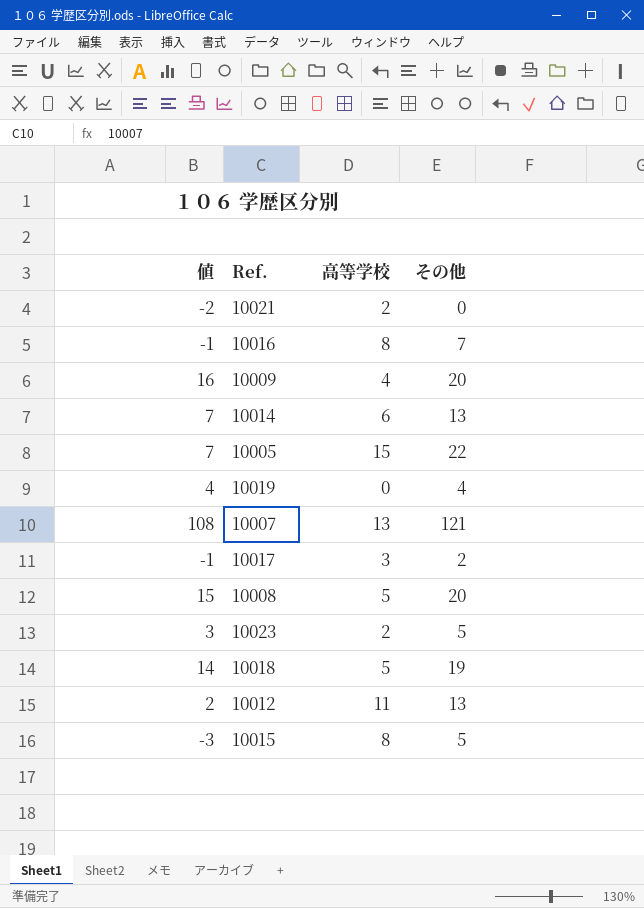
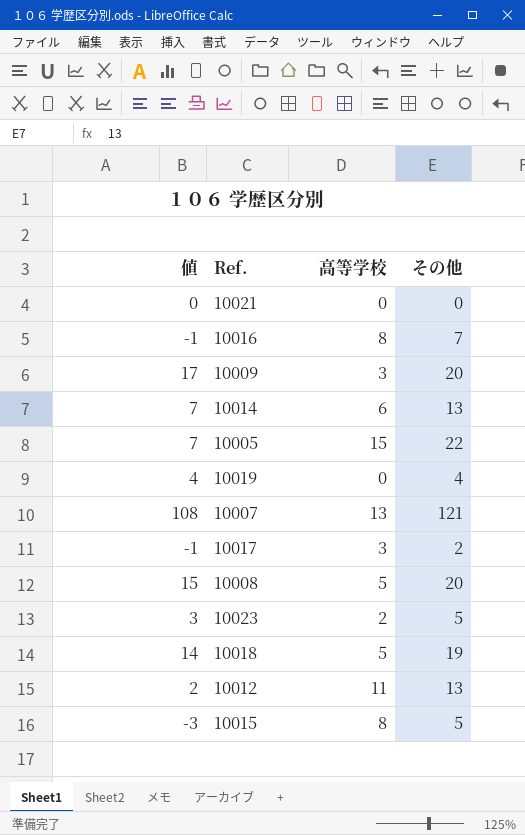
10021 | 値: -2 -> 0
10021 | 高等学校: 2 -> 0
10009 | 値: 16 -> 17
10009 | 高等学校: 4 -> 3

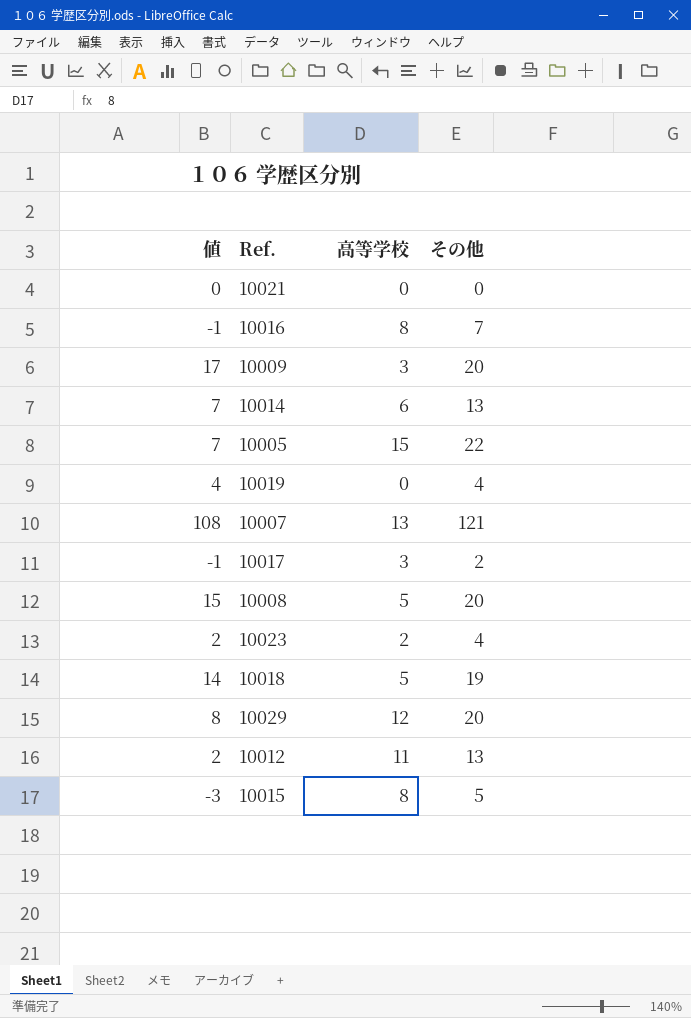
10023 | 値: 3 -> 2
10023 | その他: 5 -> 4
row 10029: none -> 8 | 12 | 20

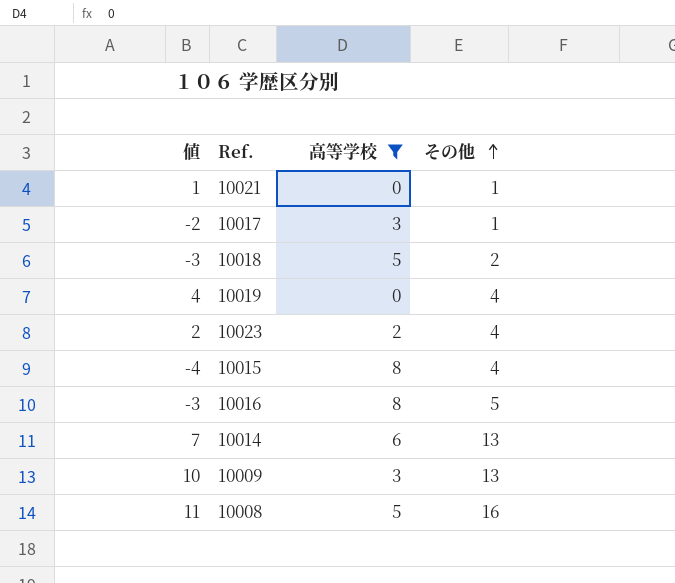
filter: none -> 高等学校 <= 8
row order: none -> その他 ascending
10021 | 値: 0 -> 1
10021 | その他: 0 -> 1
10017 | 値: -1 -> -2
10017 | その他: 2 -> 1
10018 | 値: 14 -> -3
10018 | その他: 19 -> 2
10015 | 値: -3 -> -4
10015 | その他: 5 -> 4
10016 | 値: -1 -> -3
10016 | その他: 7 -> 5
10009 | 値: 17 -> 10
10009 | その他: 20 -> 13
10008 | 値: 15 -> 11
10008 | その他: 20 -> 16

